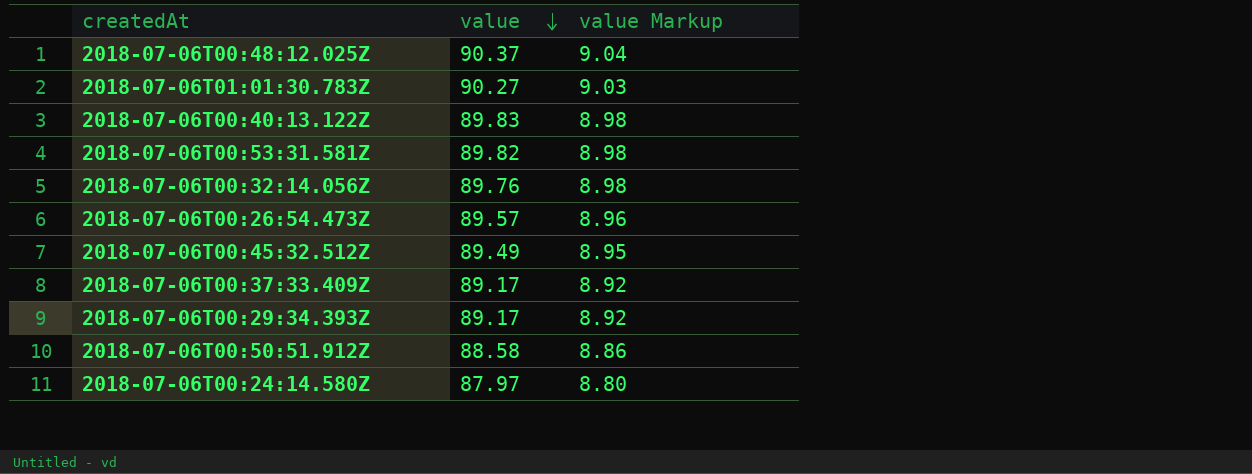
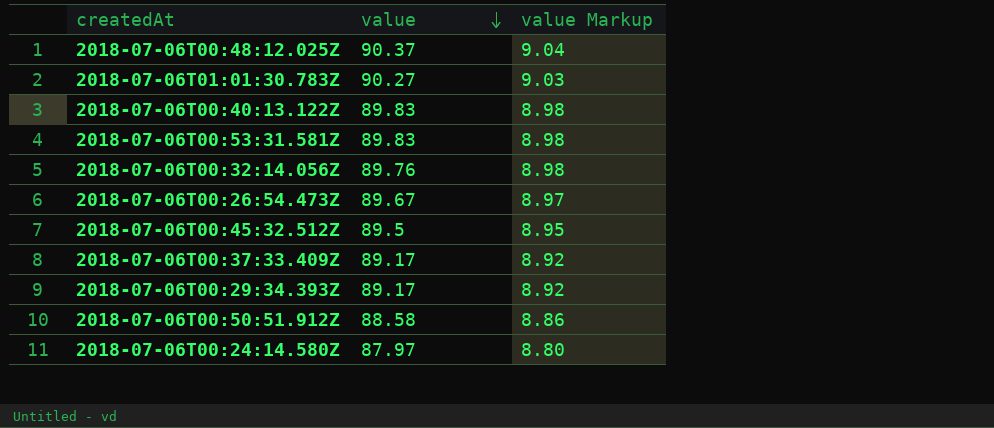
2018-07-06T00:53:31.581Z | value: 89.82 -> 89.83
2018-07-06T00:26:54.473Z | value: 89.57 -> 89.67
2018-07-06T00:26:54.473Z | value Markup: 8.96 -> 8.97
2018-07-06T00:45:32.512Z | value: 89.49 -> 89.5

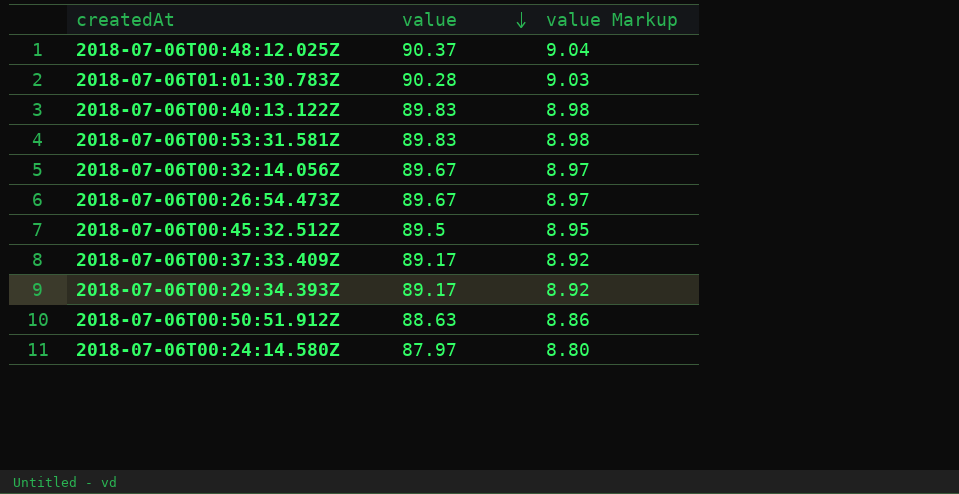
2018-07-06T01:01:30.783Z | value: 90.27 -> 90.28
2018-07-06T00:32:14.056Z | value: 89.76 -> 89.67
2018-07-06T00:32:14.056Z | value Markup: 8.98 -> 8.97
2018-07-06T00:50:51.912Z | value: 88.58 -> 88.63

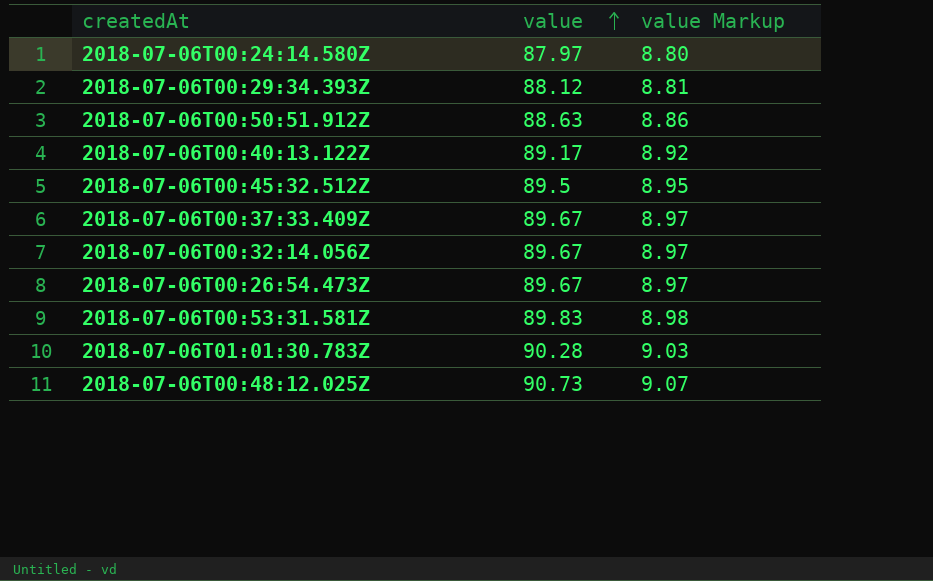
row order: value descending -> value ascending
2018-07-06T00:29:34.393Z | value: 89.17 -> 88.12
2018-07-06T00:29:34.393Z | value Markup: 8.92 -> 8.81
2018-07-06T00:40:13.122Z | value: 89.83 -> 89.17
2018-07-06T00:40:13.122Z | value Markup: 8.98 -> 8.92
2018-07-06T00:37:33.409Z | value: 89.17 -> 89.67
2018-07-06T00:37:33.409Z | value Markup: 8.92 -> 8.97
2018-07-06T00:48:12.025Z | value: 90.37 -> 90.73
2018-07-06T00:48:12.025Z | value Markup: 9.04 -> 9.07

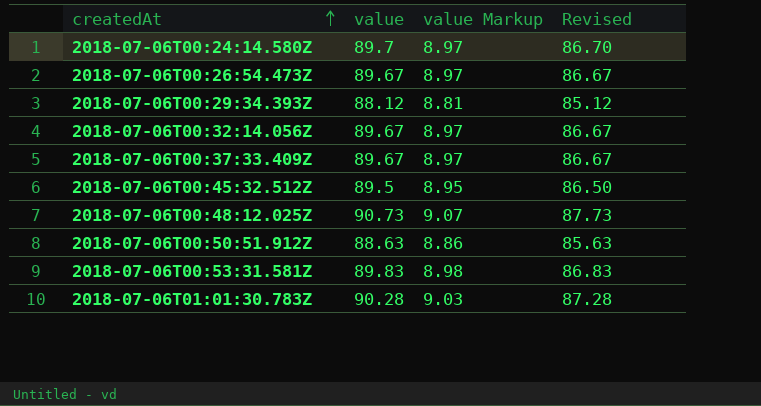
row order: value ascending -> createdAt ascending
column Revised | formula: none -> [value] - 3
row 2018-07-06T00:40:13.122Z: 89.17 | 8.92 -> none
2018-07-06T00:24:14.580Z | value: 87.97 -> 89.7
2018-07-06T00:24:14.580Z | value Markup: 8.80 -> 8.97

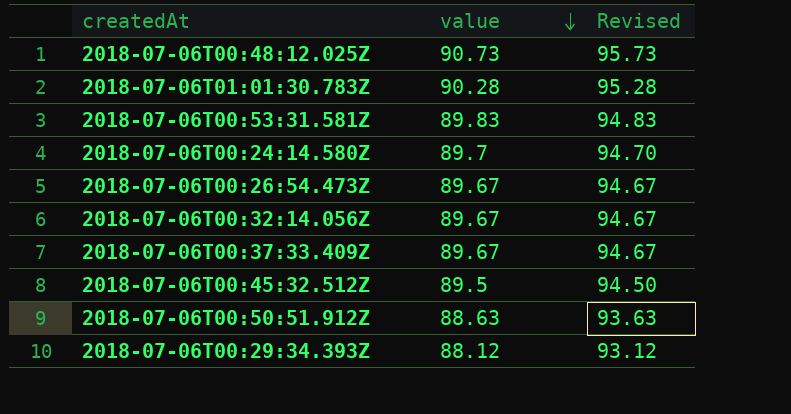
row order: createdAt ascending -> value descending
column value Markup | formula: [value] * 0.1 -> none
column Revised | formula: [value] - 3 -> [value] + 5

